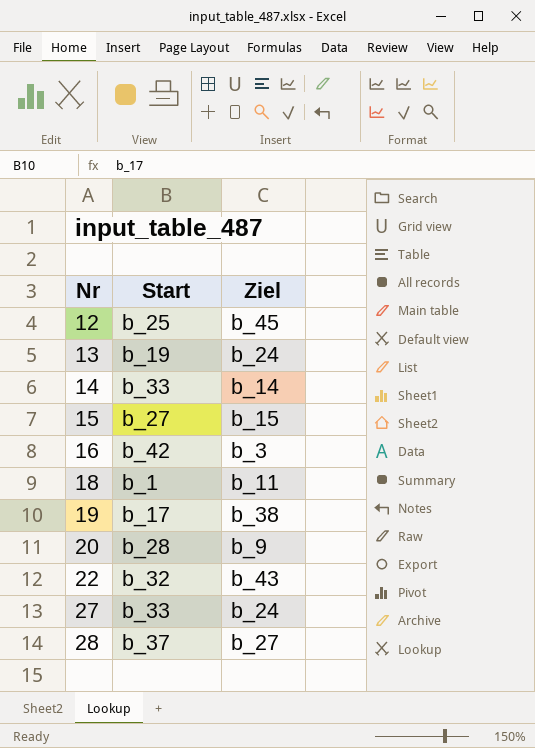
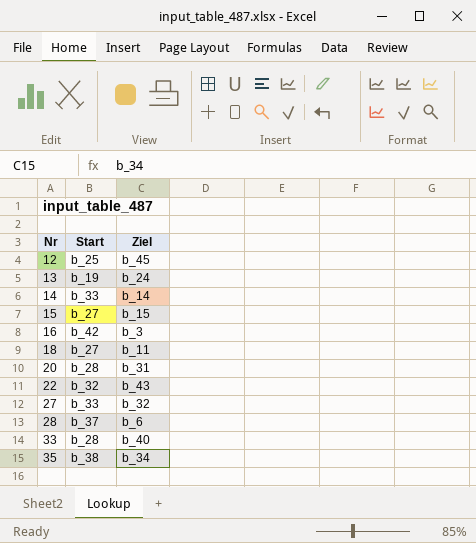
row 19: b_17 | b_38 -> none
18 | Start: b_1 -> b_27
20 | Ziel: b_9 -> b_31
27 | Ziel: b_24 -> b_32
28 | Ziel: b_27 -> b_6
row 33: none -> b_28 | b_40
row 35: none -> b_38 | b_34

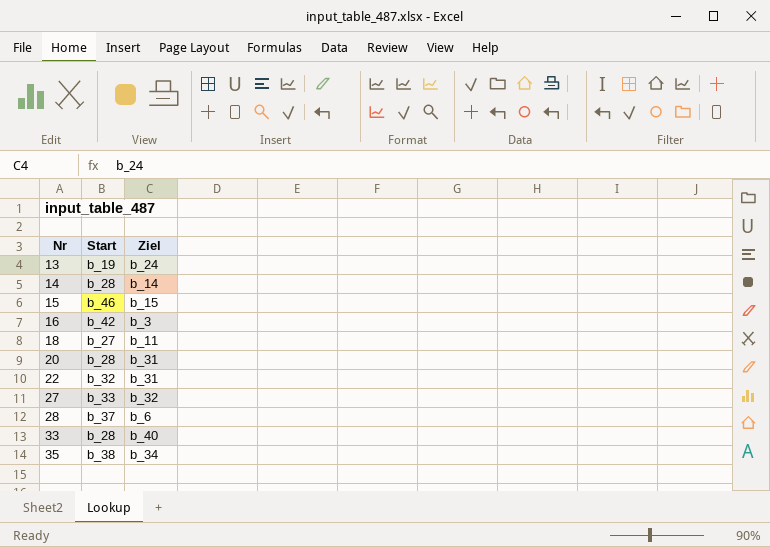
row 12: b_25 | b_45 -> none
14 | Start: b_33 -> b_28
15 | Start: b_27 -> b_46
22 | Ziel: b_43 -> b_31

